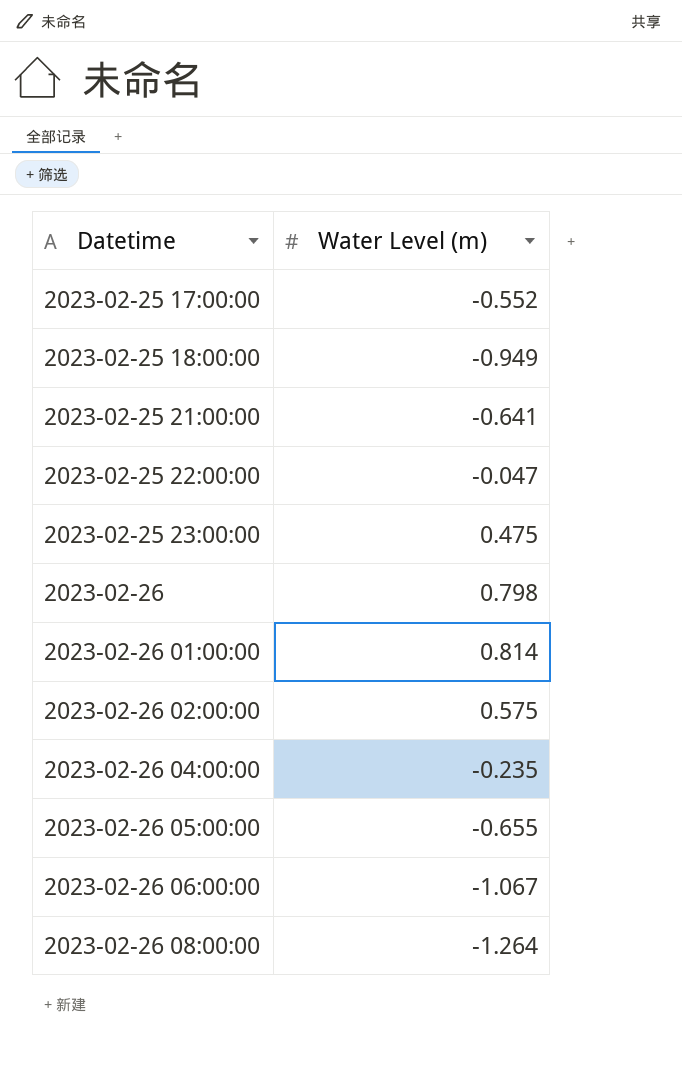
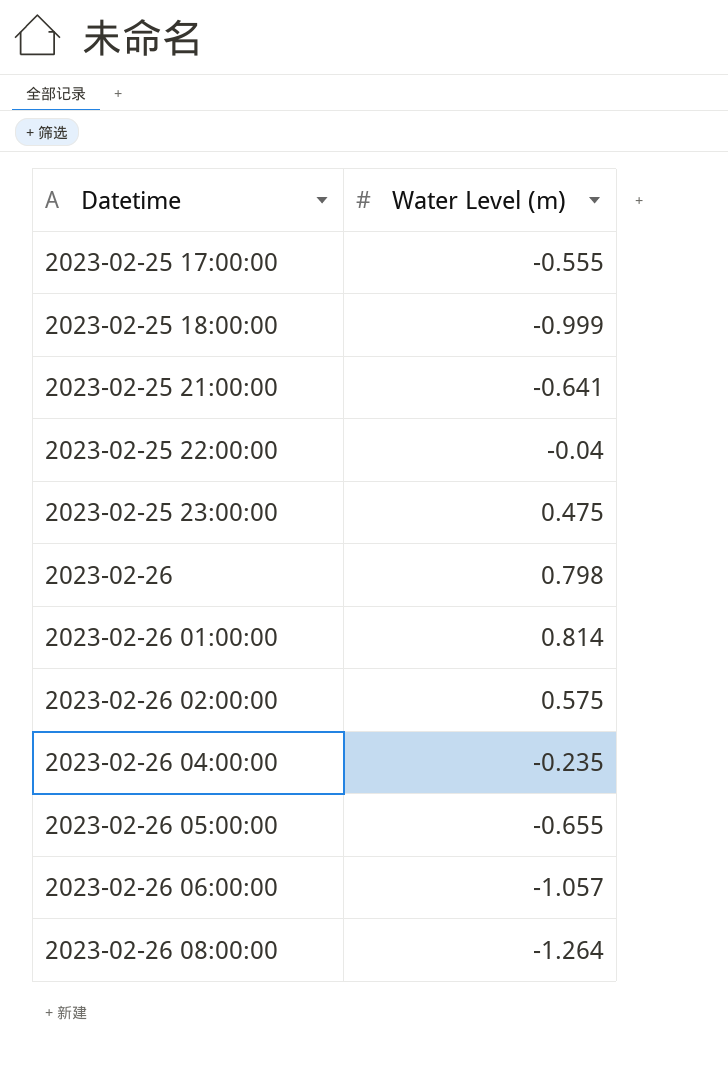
2023-02-25 17:00:00 | Water Level (m): -0.552 -> -0.555
2023-02-25 18:00:00 | Water Level (m): -0.949 -> -0.999
2023-02-25 22:00:00 | Water Level (m): -0.047 -> -0.04
2023-02-26 06:00:00 | Water Level (m): -1.067 -> -1.057

